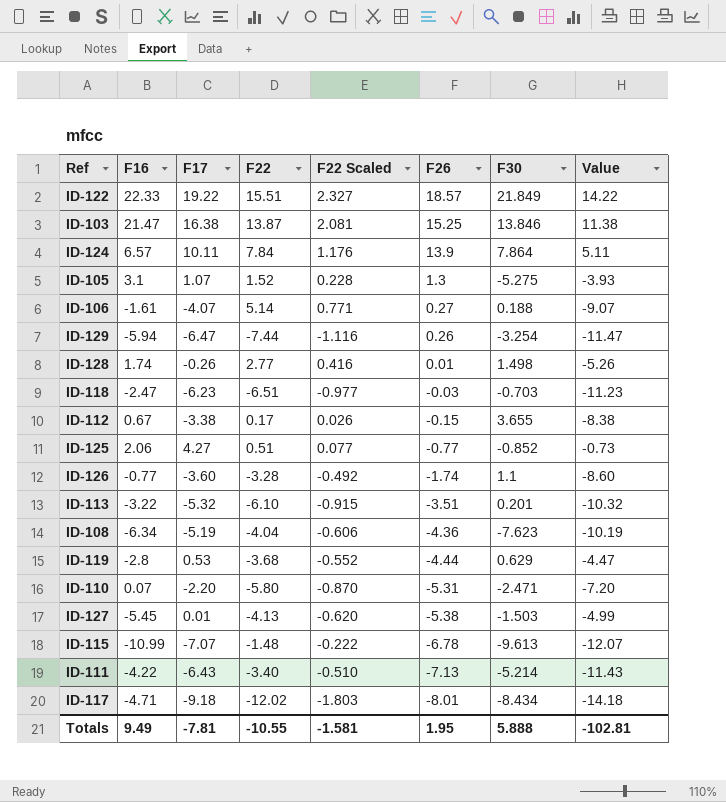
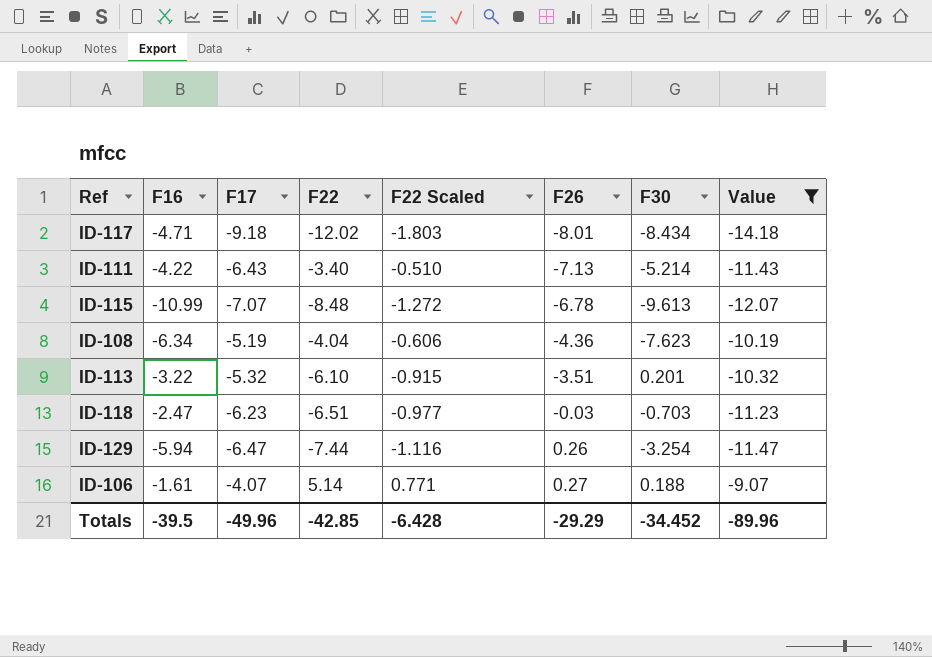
filter: none -> Value <= -9.07
row order: F26 descending -> F26 ascending
ID-115 | F22: -1.48 -> -8.48
ID-115 | F22 Scaled: -0.222 -> -1.272
Totals | F16: 9.49 -> -39.5
Totals | F17: -7.81 -> -49.96
Totals | F22: -10.55 -> -42.85
Totals | F22 Scaled: -1.581 -> -6.428
Totals | F26: 1.95 -> -29.29
Totals | F30: 5.888 -> -34.452
Totals | Value: -102.81 -> -89.96

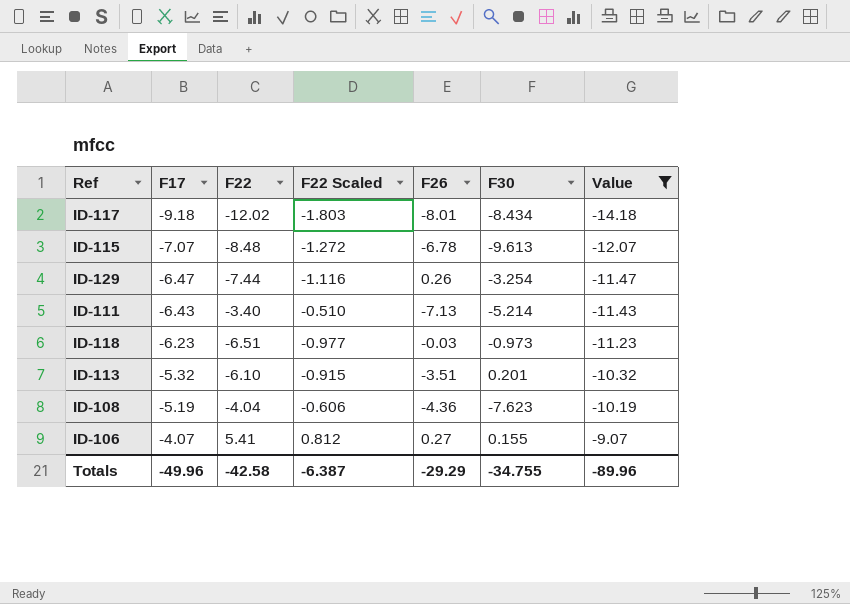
row order: F26 ascending -> F17 ascending
column F16 | position: 2 -> none
ID-118 | F30: -0.703 -> -0.973
ID-106 | F22: 5.14 -> 5.41
ID-106 | F22 Scaled: 0.771 -> 0.812
ID-106 | F30: 0.188 -> 0.155
Totals | F22: -42.85 -> -42.58
Totals | F22 Scaled: -6.428 -> -6.387
Totals | F30: -34.452 -> -34.755

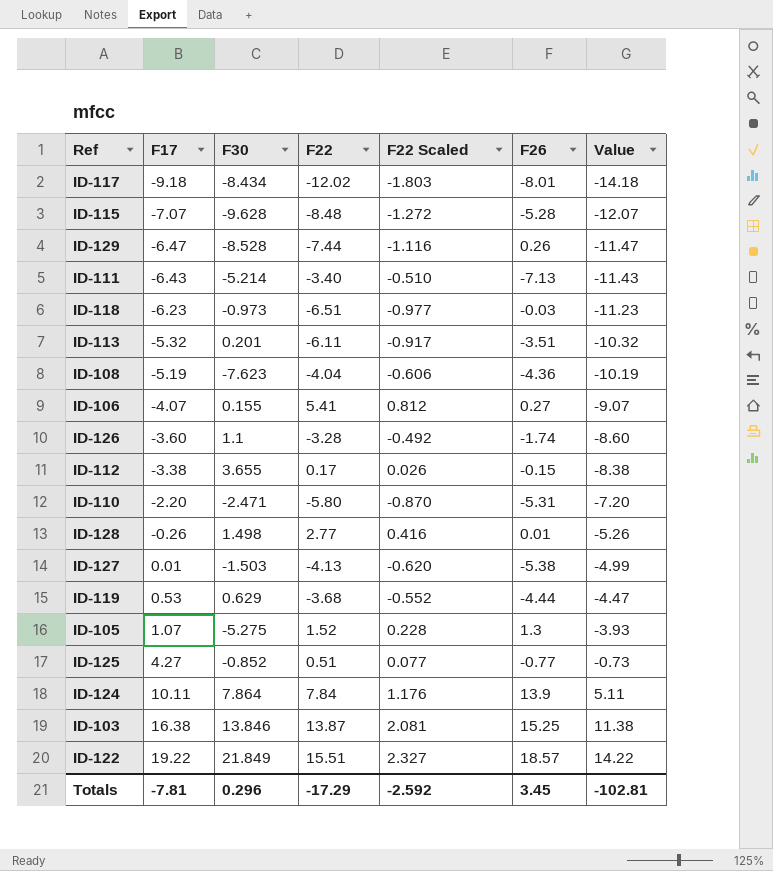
filter: Value <= -9.07 -> none
column F30 | position: 6 -> 3
ID-115 | F30: -9.613 -> -9.628
ID-115 | F26: -6.78 -> -5.28
ID-129 | F30: -3.254 -> -8.528
ID-113 | F22: -6.10 -> -6.11
ID-113 | F22 Scaled: -0.915 -> -0.917
Totals | F17: -49.96 -> -7.81
Totals | F30: -34.755 -> 0.296
Totals | F22: -42.58 -> -17.29
Totals | F22 Scaled: -6.387 -> -2.592
Totals | F26: -29.29 -> 3.45
Totals | Value: -89.96 -> -102.81

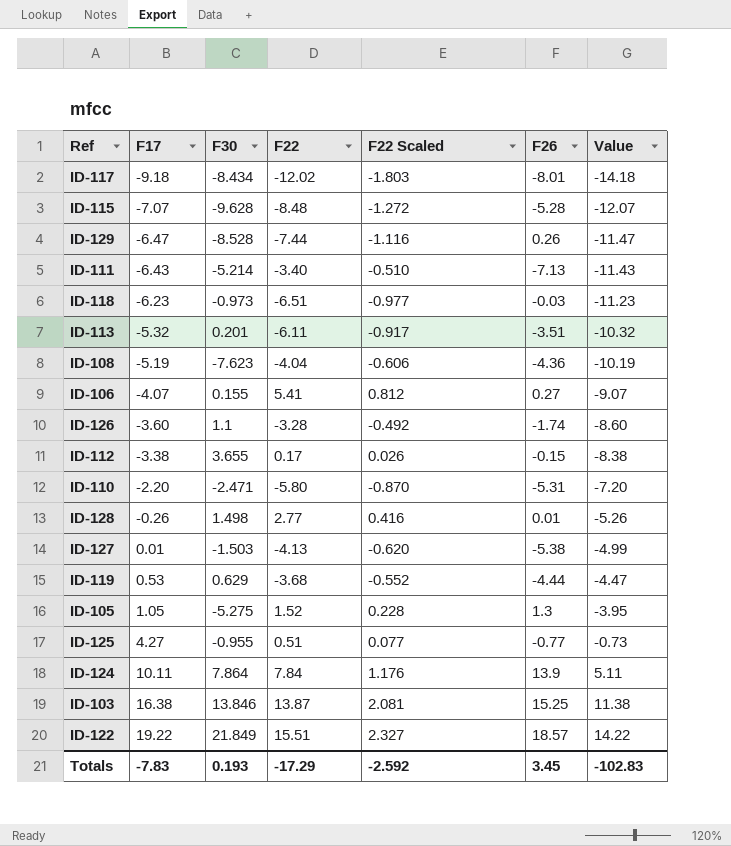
ID-105 | F17: 1.07 -> 1.05
ID-105 | Value: -3.93 -> -3.95
ID-125 | F30: -0.852 -> -0.955
Totals | F17: -7.81 -> -7.83
Totals | F30: 0.296 -> 0.193
Totals | Value: -102.81 -> -102.83

